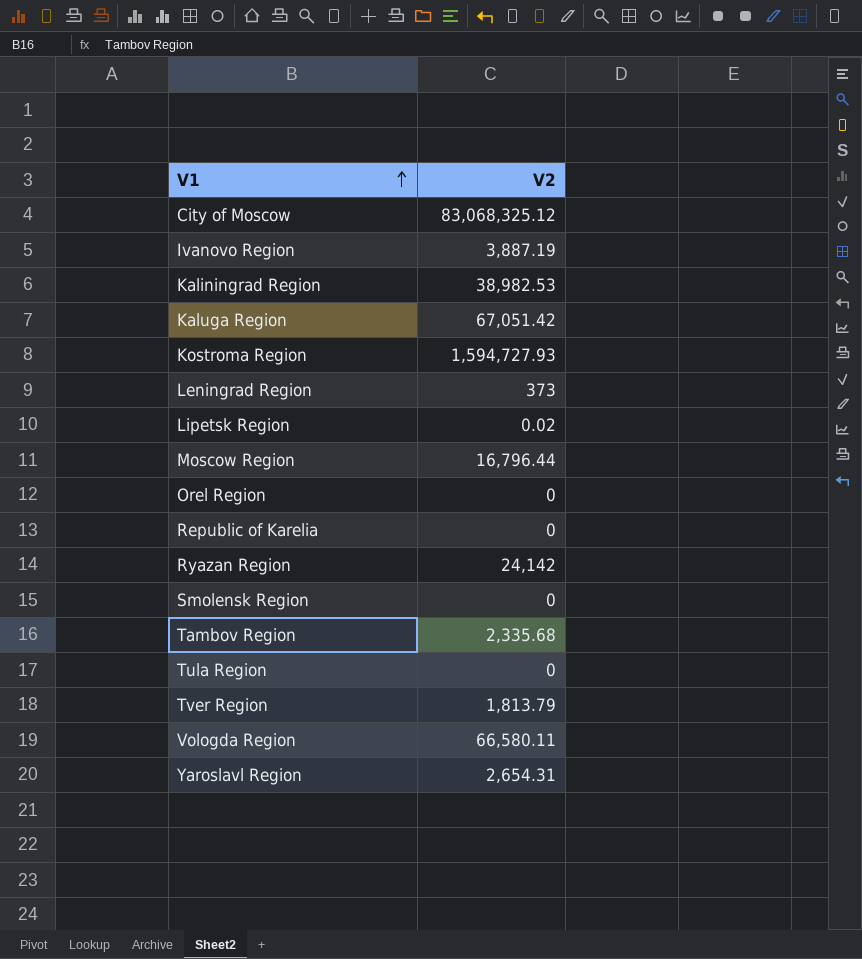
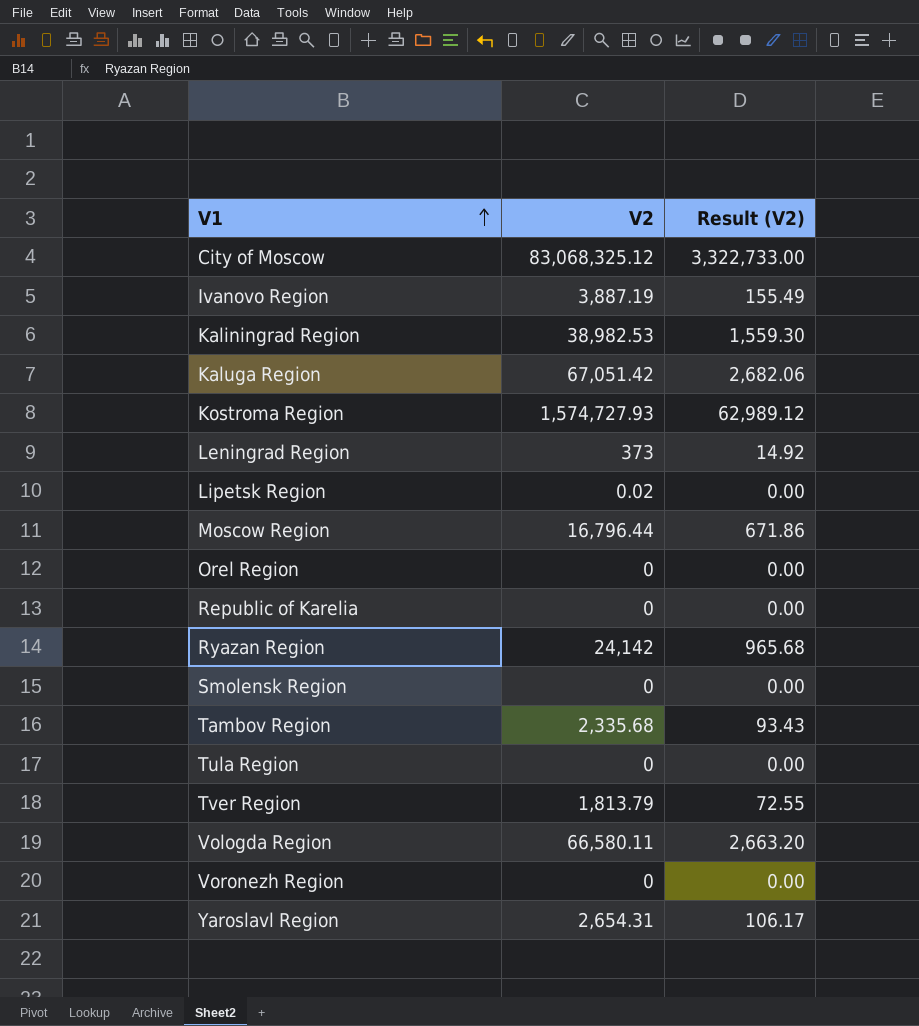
column Result (V2) | formula: none -> [V2] * 0.04
Kostroma Region | V2: 1,594,727.93 -> 1,574,727.93
row Voronezh Region: none -> 0 | 0.00

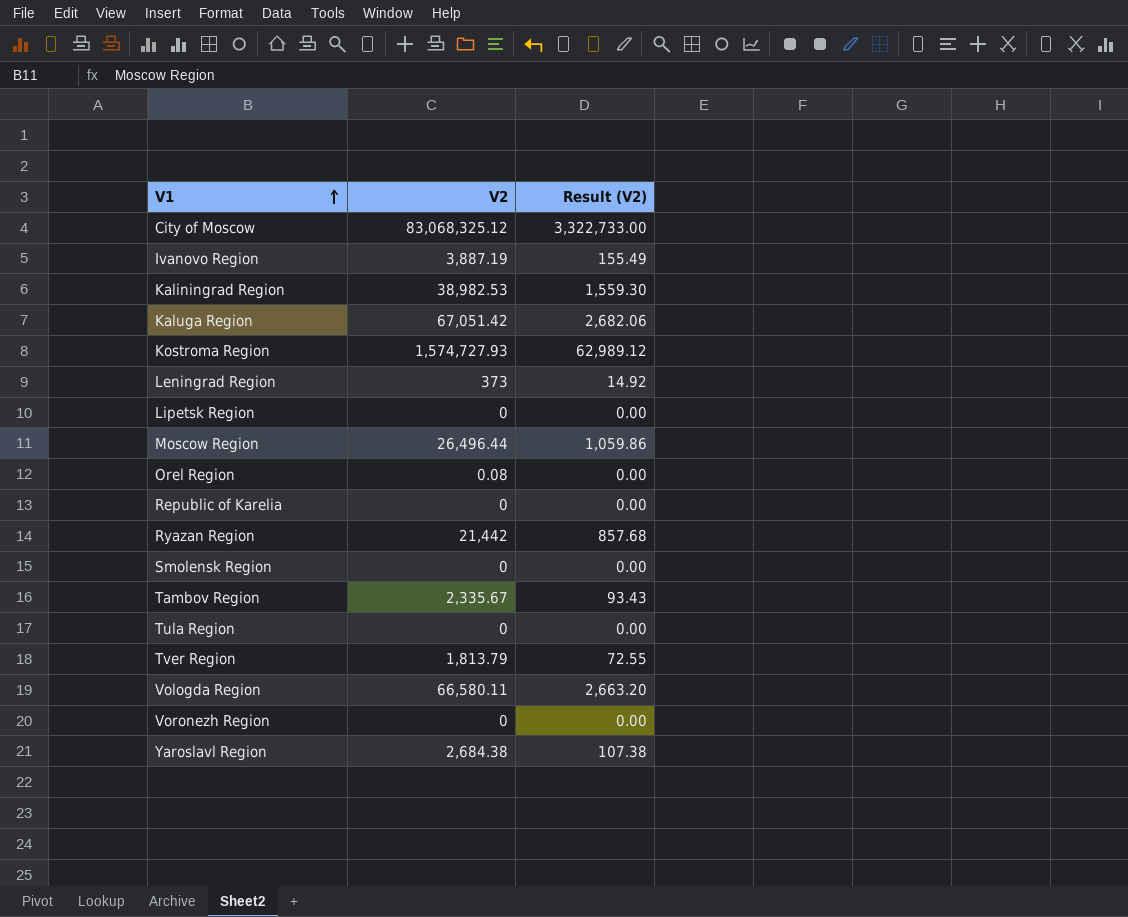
Lipetsk Region | V2: 0.02 -> 0
Moscow Region | V2: 16,796.44 -> 26,496.44
Moscow Region | Result (V2): 671.86 -> 1,059.86
Orel Region | V2: 0 -> 0.08
Ryazan Region | V2: 24,142 -> 21,442
Ryazan Region | Result (V2): 965.68 -> 857.68
Tambov Region | V2: 2,335.68 -> 2,335.67
Yaroslavl Region | V2: 2,654.31 -> 2,684.38
Yaroslavl Region | Result (V2): 106.17 -> 107.38

